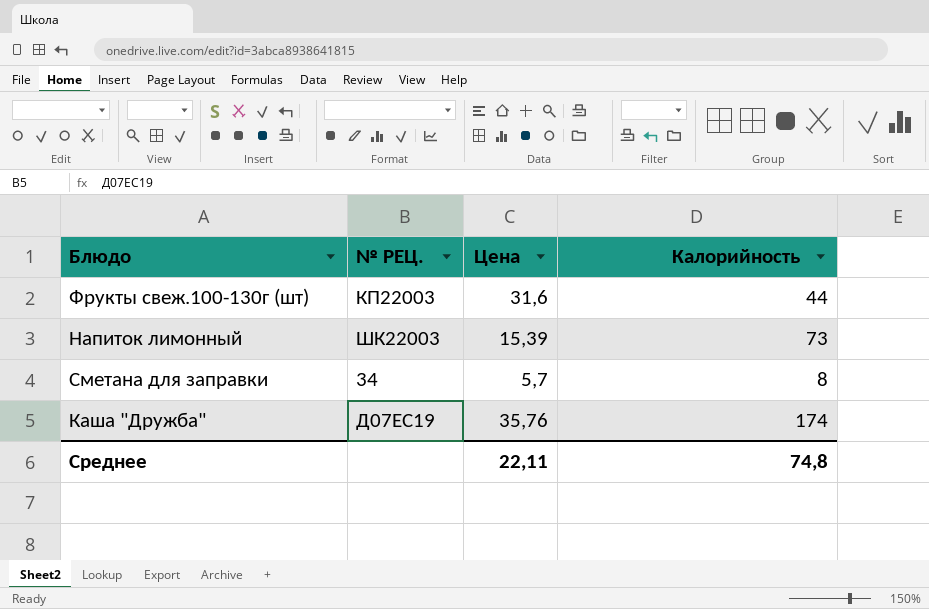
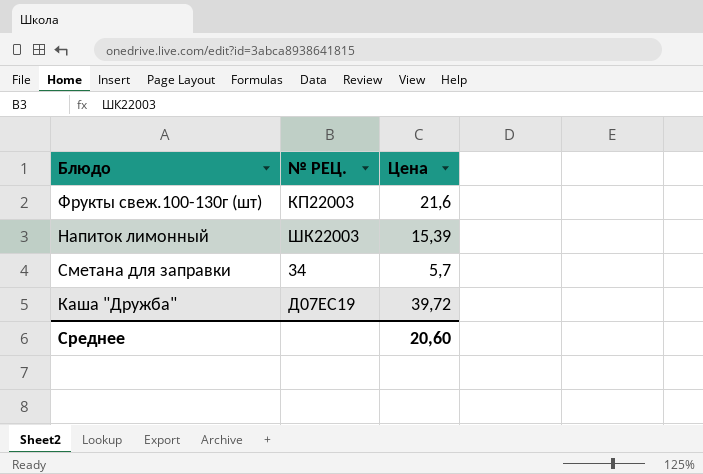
column Калорийность | position: 4 -> none
Фрукты свеж.100-130г (шт) | Цена: 31,6 -> 21,6
Каша "Дружба" | Цена: 35,76 -> 39,72
Среднее | Цена: 22,11 -> 20,60

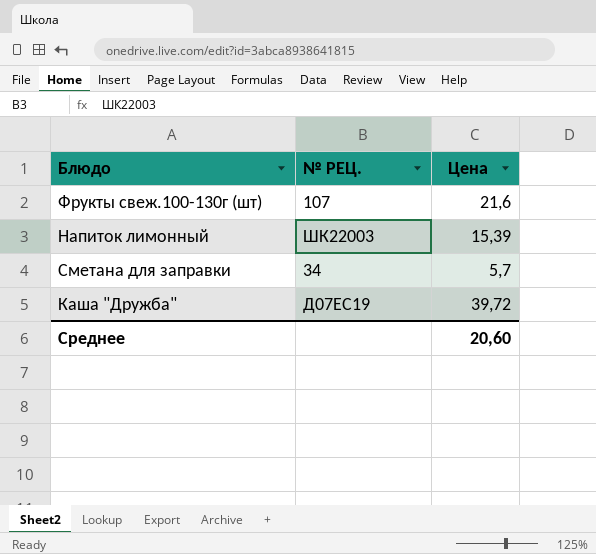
Фрукты свеж.100-130г (шт) | № РЕЦ.: КП22003 -> 107

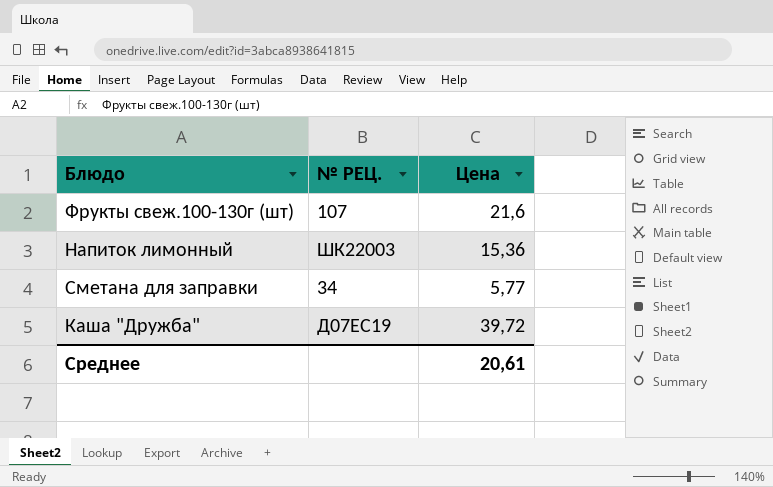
Напиток лимонный | Цена: 15,39 -> 15,36
Сметана для заправки | Цена: 5,7 -> 5,77
Среднее | Цена: 20,60 -> 20,61

